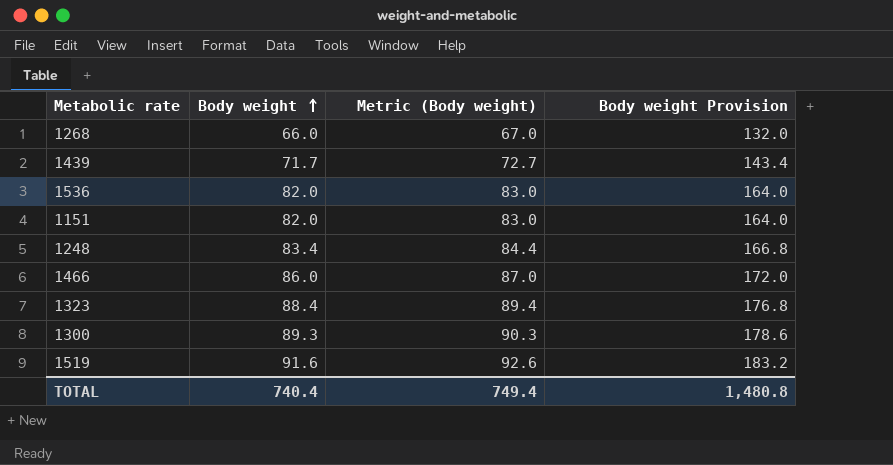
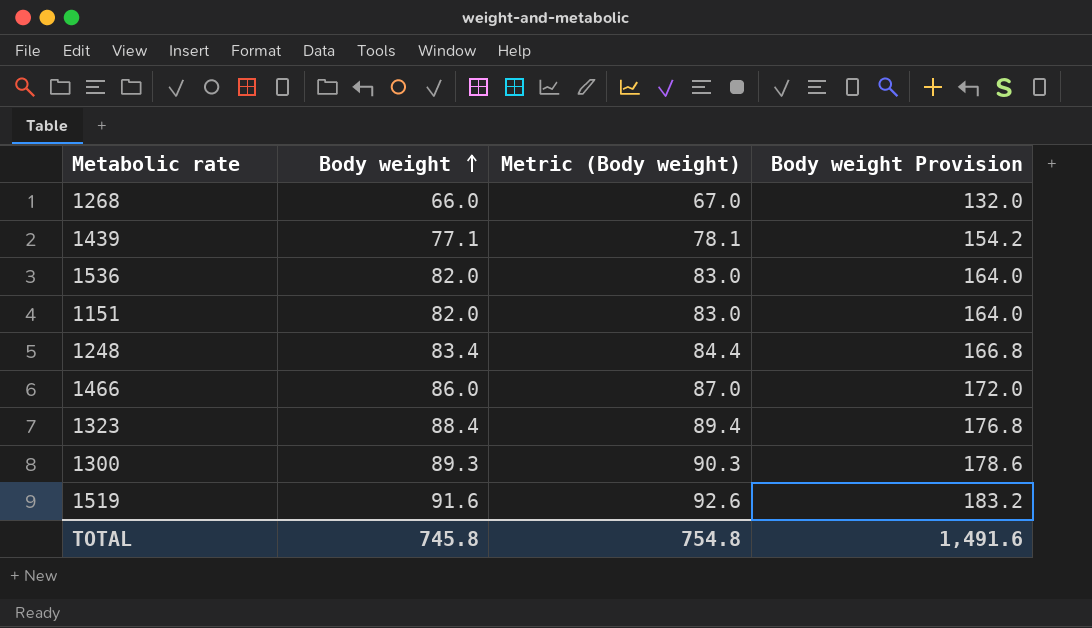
1439 | Body weight: 71.7 -> 77.1
1439 | Metric (Body weight): 72.7 -> 78.1
1439 | Body weight Provision: 143.4 -> 154.2
TOTAL | Body weight: 740.4 -> 745.8
TOTAL | Metric (Body weight): 749.4 -> 754.8
TOTAL | Body weight Provision: 1,480.8 -> 1,491.6

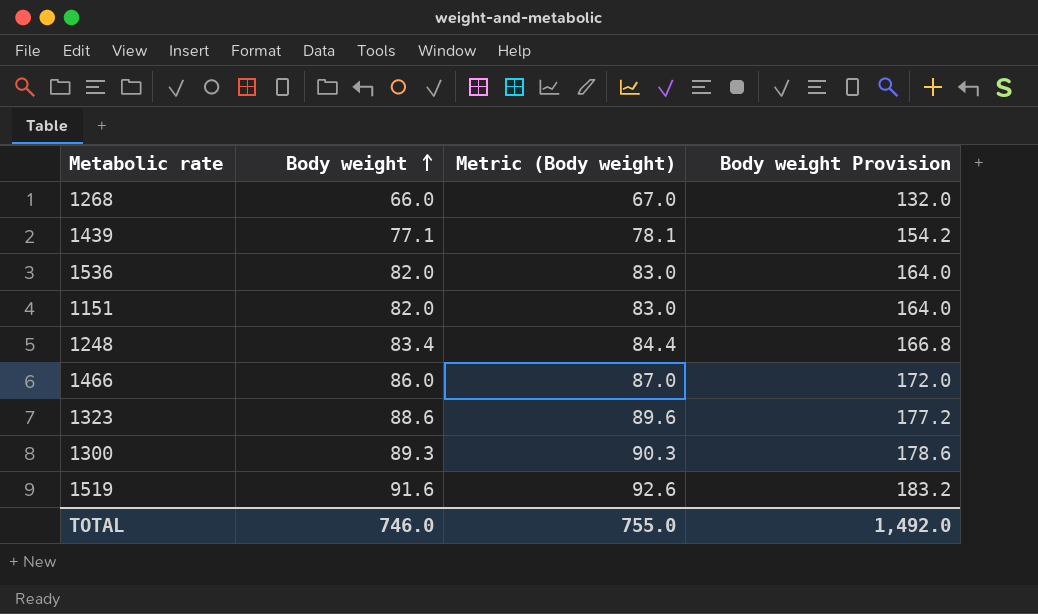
1323 | Body weight: 88.4 -> 88.6
1323 | Metric (Body weight): 89.4 -> 89.6
1323 | Body weight Provision: 176.8 -> 177.2
TOTAL | Body weight: 745.8 -> 746.0
TOTAL | Metric (Body weight): 754.8 -> 755.0
TOTAL | Body weight Provision: 1,491.6 -> 1,492.0

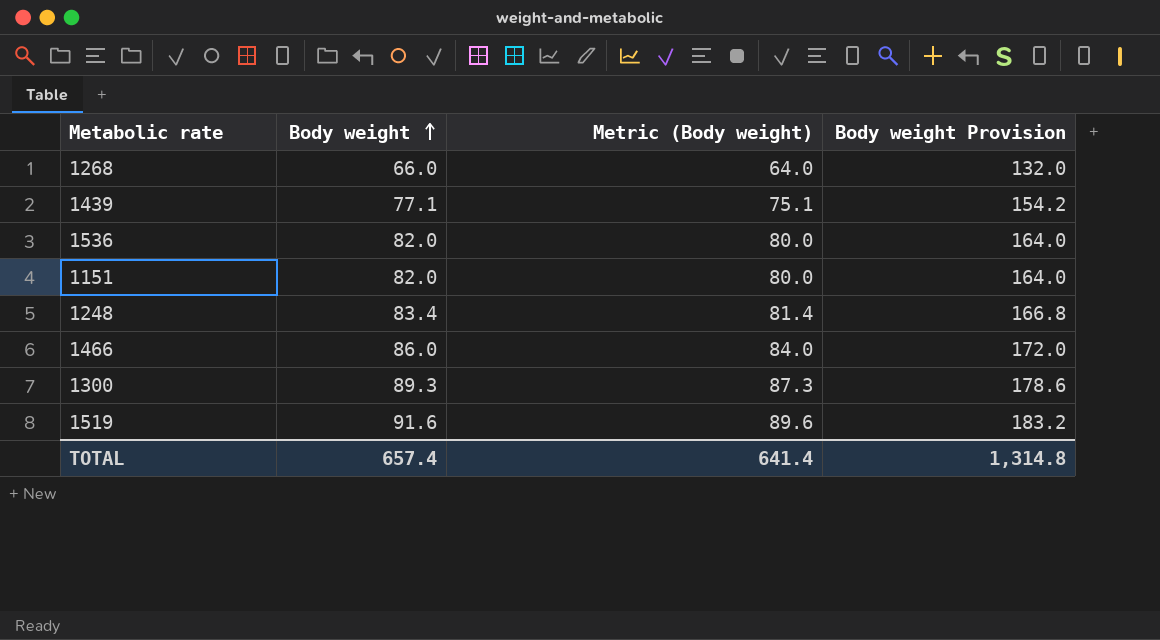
column Metric (Body weight) | formula: [Body weight] + 1 -> [Body weight] - 2
row 1323: 88.6 | 89.6 | 177.2 -> none
TOTAL | Body weight: 746.0 -> 657.4
TOTAL | Metric (Body weight): 755.0 -> 641.4
TOTAL | Body weight Provision: 1,492.0 -> 1,314.8

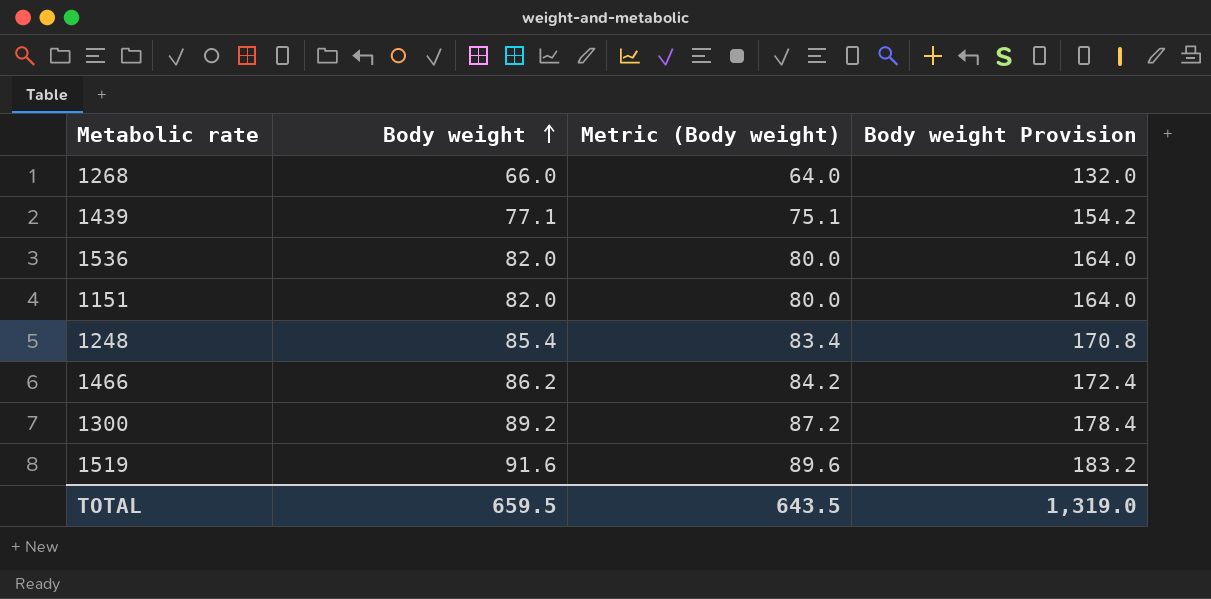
1248 | Body weight: 83.4 -> 85.4
1248 | Metric (Body weight): 81.4 -> 83.4
1248 | Body weight Provision: 166.8 -> 170.8
1466 | Body weight: 86.0 -> 86.2
1466 | Metric (Body weight): 84.0 -> 84.2
1466 | Body weight Provision: 172.0 -> 172.4
1300 | Body weight: 89.3 -> 89.2
1300 | Metric (Body weight): 87.3 -> 87.2
1300 | Body weight Provision: 178.6 -> 178.4
TOTAL | Body weight: 657.4 -> 659.5
TOTAL | Metric (Body weight): 641.4 -> 643.5
TOTAL | Body weight Provision: 1,314.8 -> 1,319.0

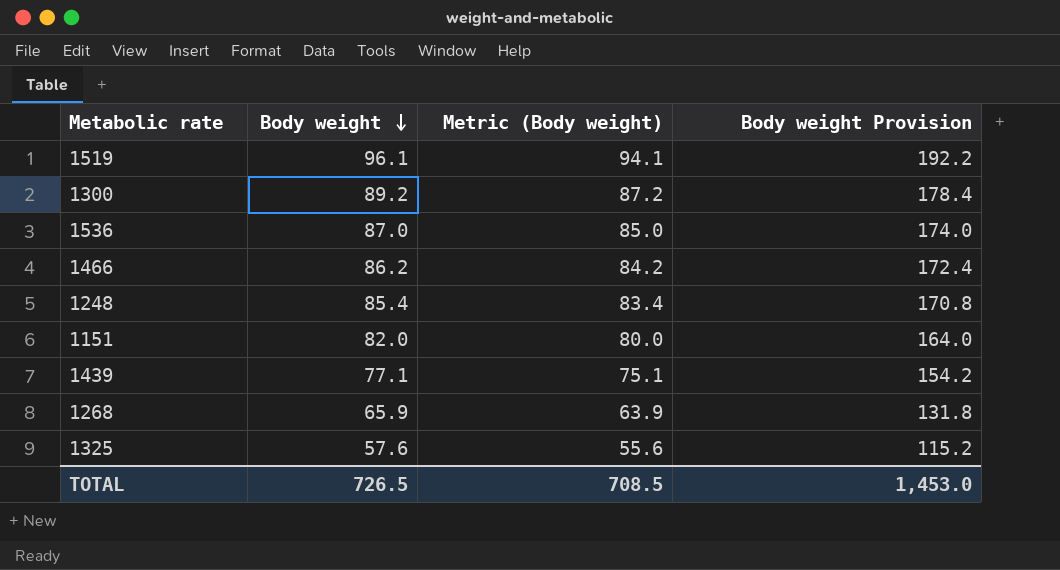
row order: Body weight ascending -> Body weight descending
1519 | Body weight: 91.6 -> 96.1
1519 | Metric (Body weight): 89.6 -> 94.1
1519 | Body weight Provision: 183.2 -> 192.2
1536 | Body weight: 82.0 -> 87.0
1536 | Metric (Body weight): 80.0 -> 85.0
1536 | Body weight Provision: 164.0 -> 174.0
1268 | Body weight: 66.0 -> 65.9
1268 | Metric (Body weight): 64.0 -> 63.9
1268 | Body weight Provision: 132.0 -> 131.8
row 1325: none -> 57.6 | 55.6 | 115.2
TOTAL | Body weight: 659.5 -> 726.5
TOTAL | Metric (Body weight): 643.5 -> 708.5
TOTAL | Body weight Provision: 1,319.0 -> 1,453.0

